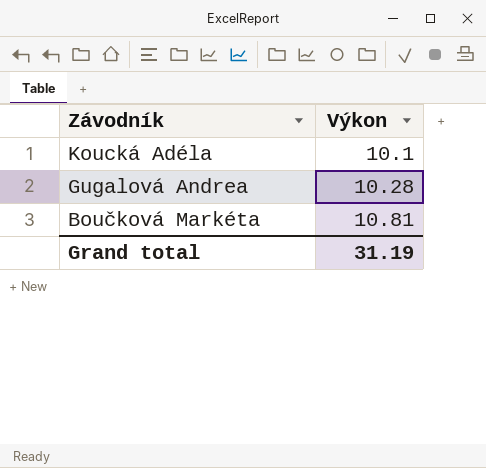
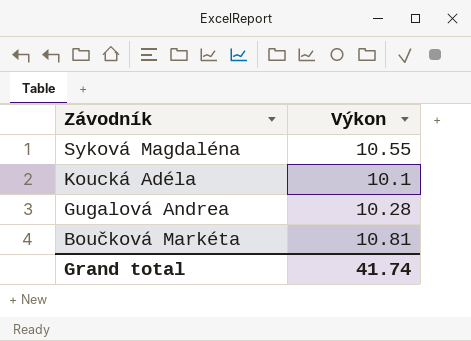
row Syková Magdaléna: none -> 10.55
Grand total | Výkon: 31.19 -> 41.74

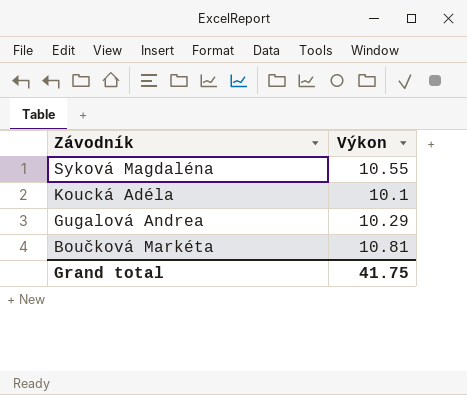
Gugalová Andrea | Výkon: 10.28 -> 10.29
Grand total | Výkon: 41.74 -> 41.75

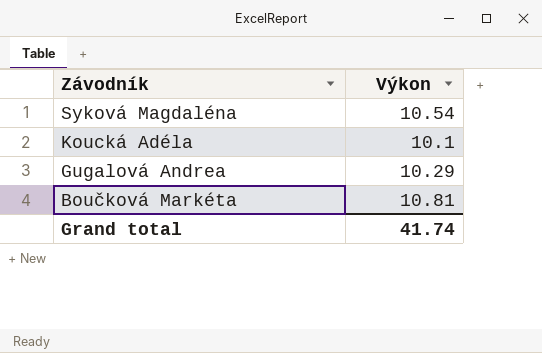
Syková Magdaléna | Výkon: 10.55 -> 10.54
Grand total | Výkon: 41.75 -> 41.74

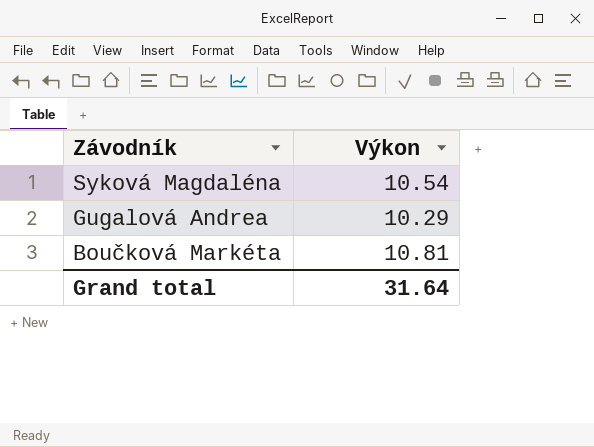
row Koucká Adéla: 10.1 -> none
Grand total | Výkon: 41.74 -> 31.64

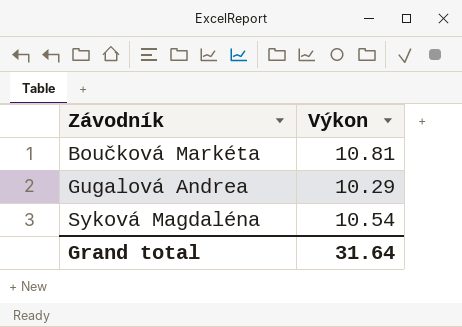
row order: Závodník descending -> Závodník ascending

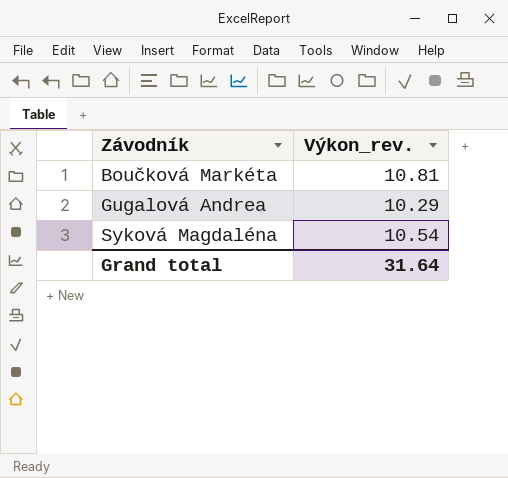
column name: Výkon -> Výkon_rev.

